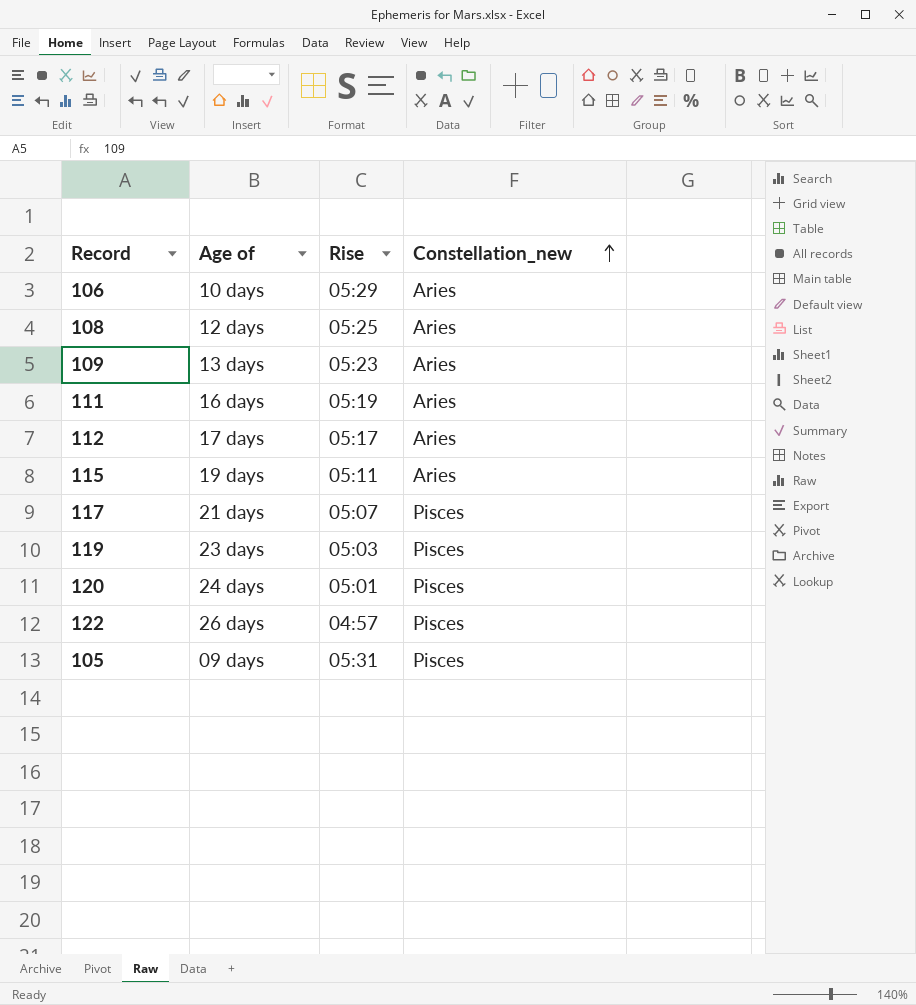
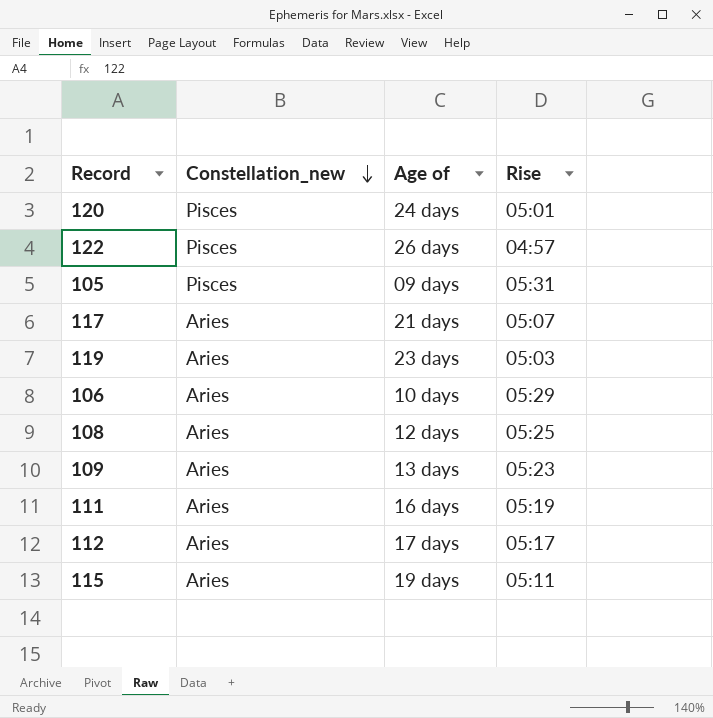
row order: Constellation_new ascending -> Constellation_new descending
column Constellation_new | position: 4 -> 2
117 | Constellation_new: Pisces -> Aries
119 | Constellation_new: Pisces -> Aries

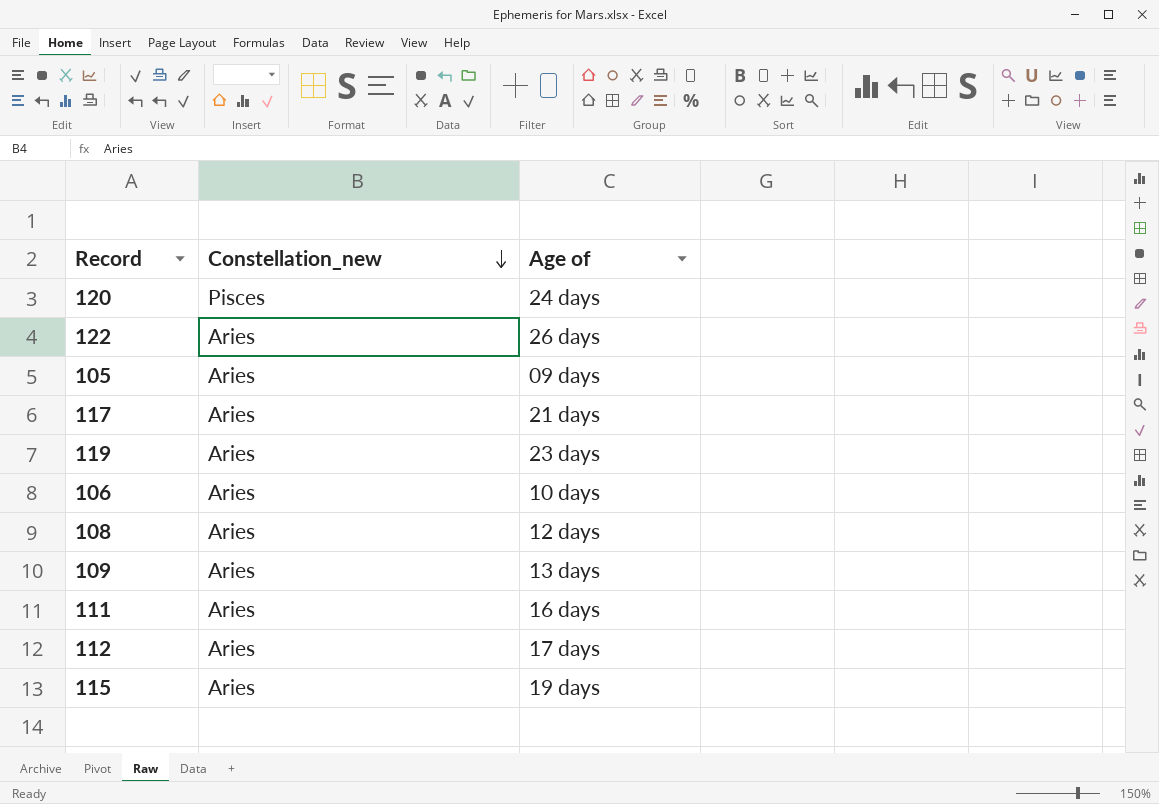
column Rise | position: 4 -> none
122 | Constellation_new: Pisces -> Aries
105 | Constellation_new: Pisces -> Aries

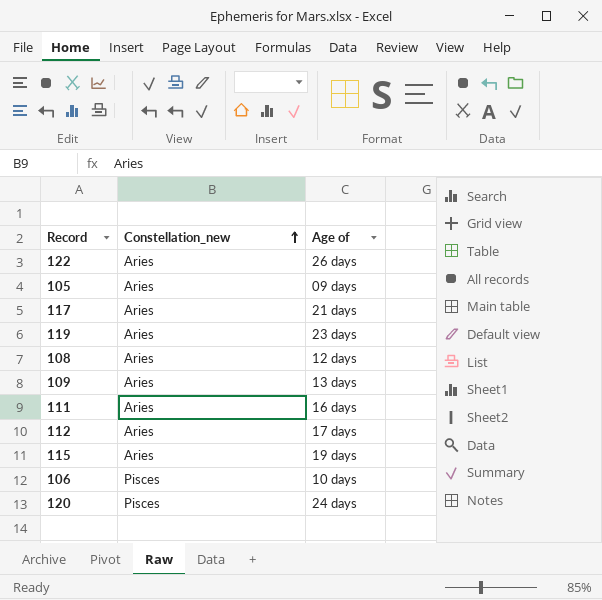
row order: Constellation_new descending -> Constellation_new ascending
106 | Constellation_new: Aries -> Pisces

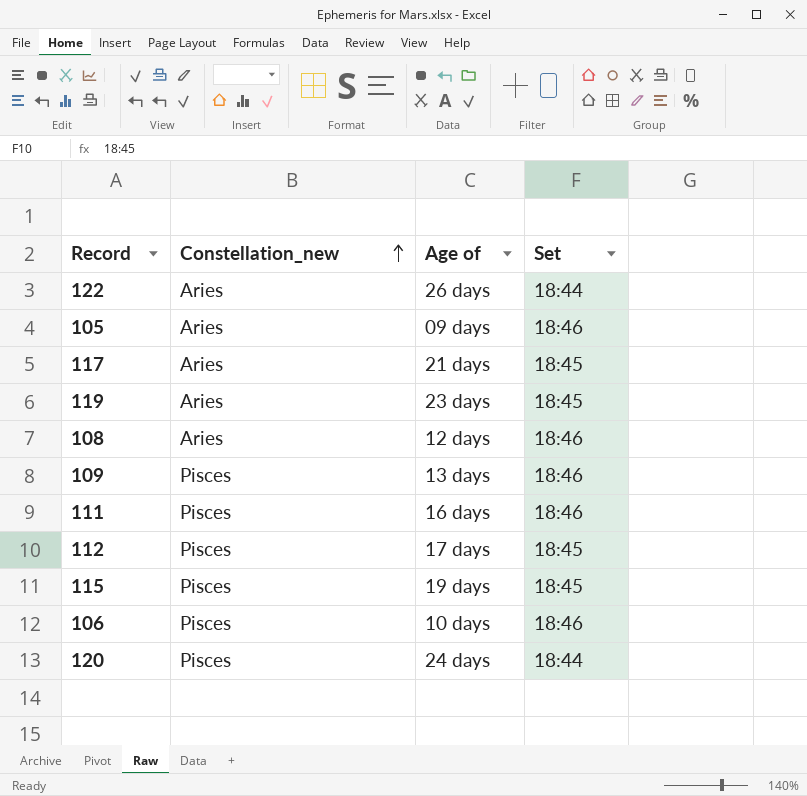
column Set | position: none -> 4
109 | Constellation_new: Aries -> Pisces
111 | Constellation_new: Aries -> Pisces
112 | Constellation_new: Aries -> Pisces
115 | Constellation_new: Aries -> Pisces

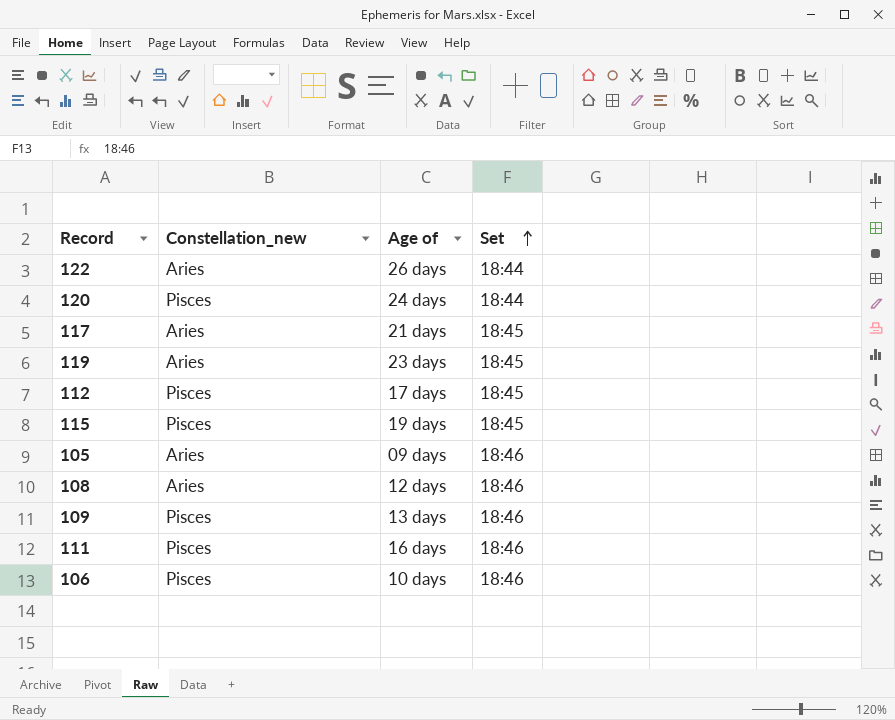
row order: Constellation_new ascending -> Set ascending

